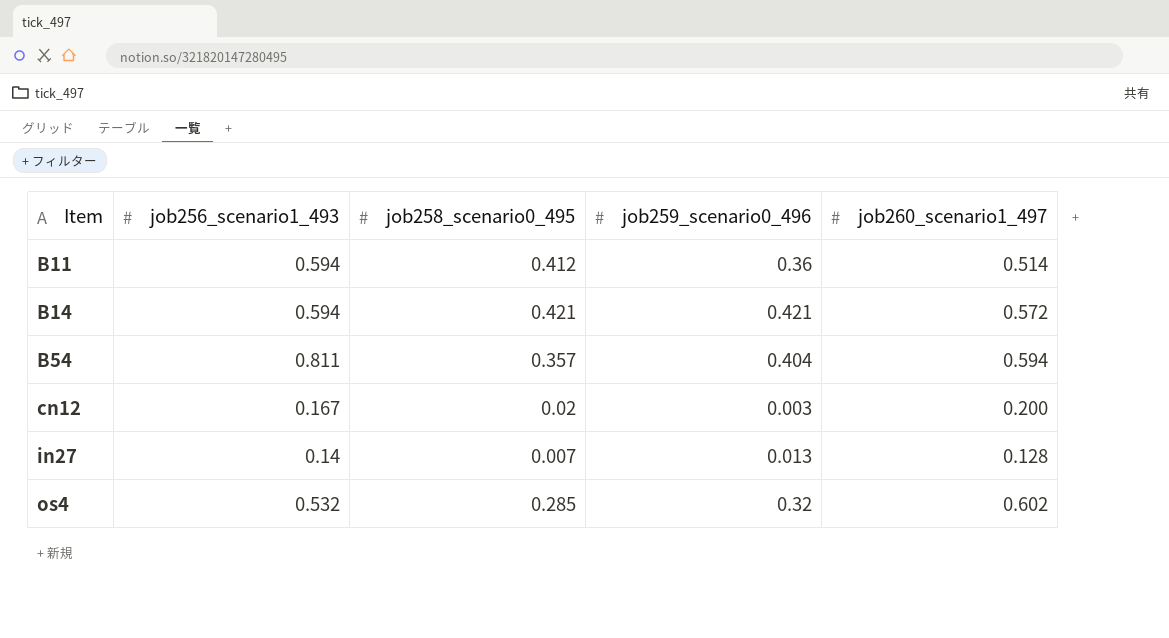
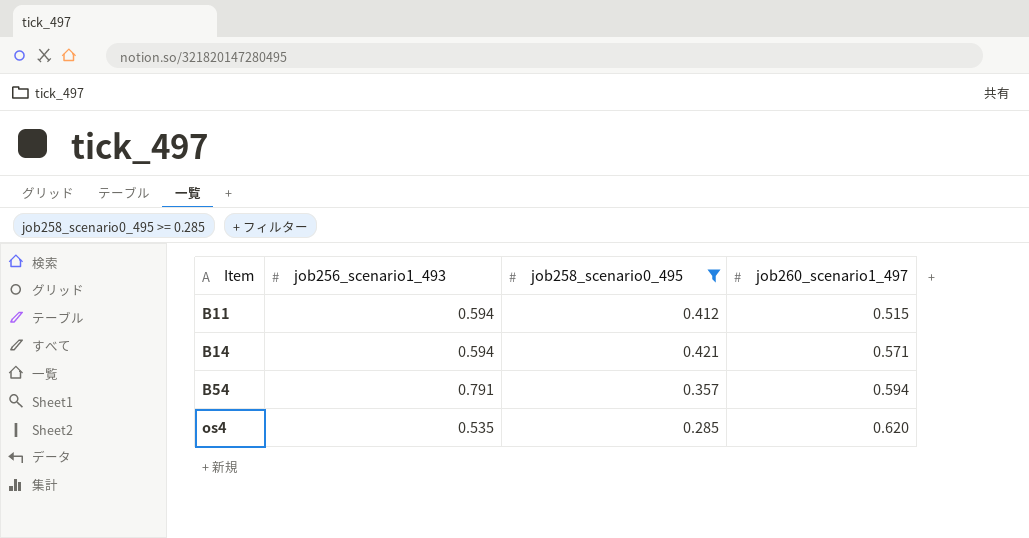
filter: none -> job258_scenario0_495 >= 0.285
column job259_scenario0_496 | position: 4 -> none
B11 | job260_scenario1_497: 0.514 -> 0.515
B14 | job260_scenario1_497: 0.572 -> 0.571
B54 | job256_scenario1_493: 0.811 -> 0.791
os4 | job256_scenario1_493: 0.532 -> 0.535
os4 | job260_scenario1_497: 0.602 -> 0.620

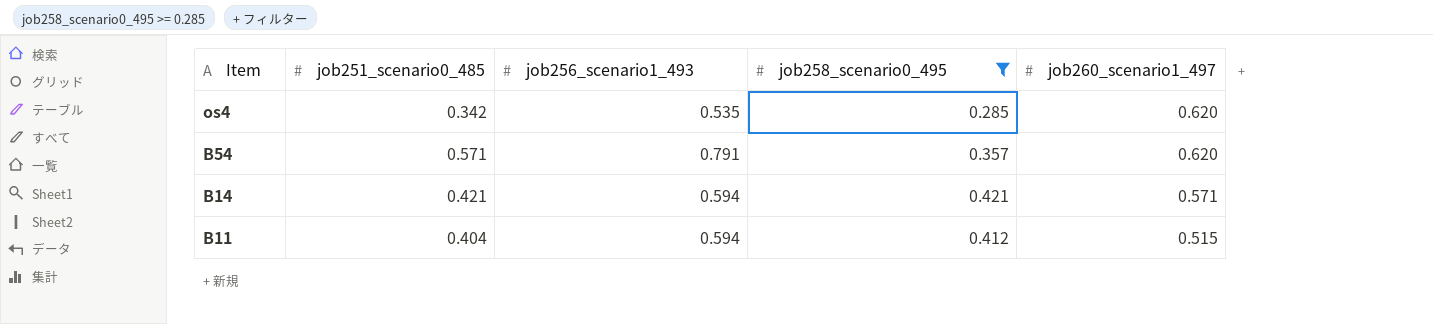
row order: Item ascending -> Item descending
column job251_scenario0_485 | position: none -> 2
B54 | job260_scenario1_497: 0.594 -> 0.620

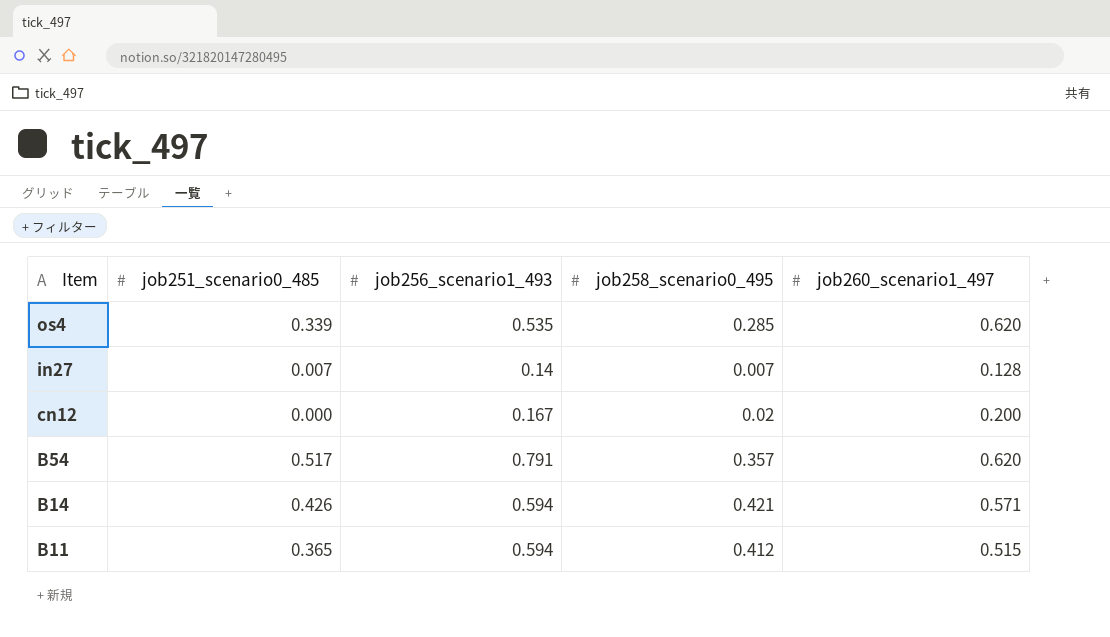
filter: job258_scenario0_495 >= 0.285 -> none
os4 | job251_scenario0_485: 0.342 -> 0.339
B54 | job251_scenario0_485: 0.571 -> 0.517
B14 | job251_scenario0_485: 0.421 -> 0.426
B11 | job251_scenario0_485: 0.404 -> 0.365

